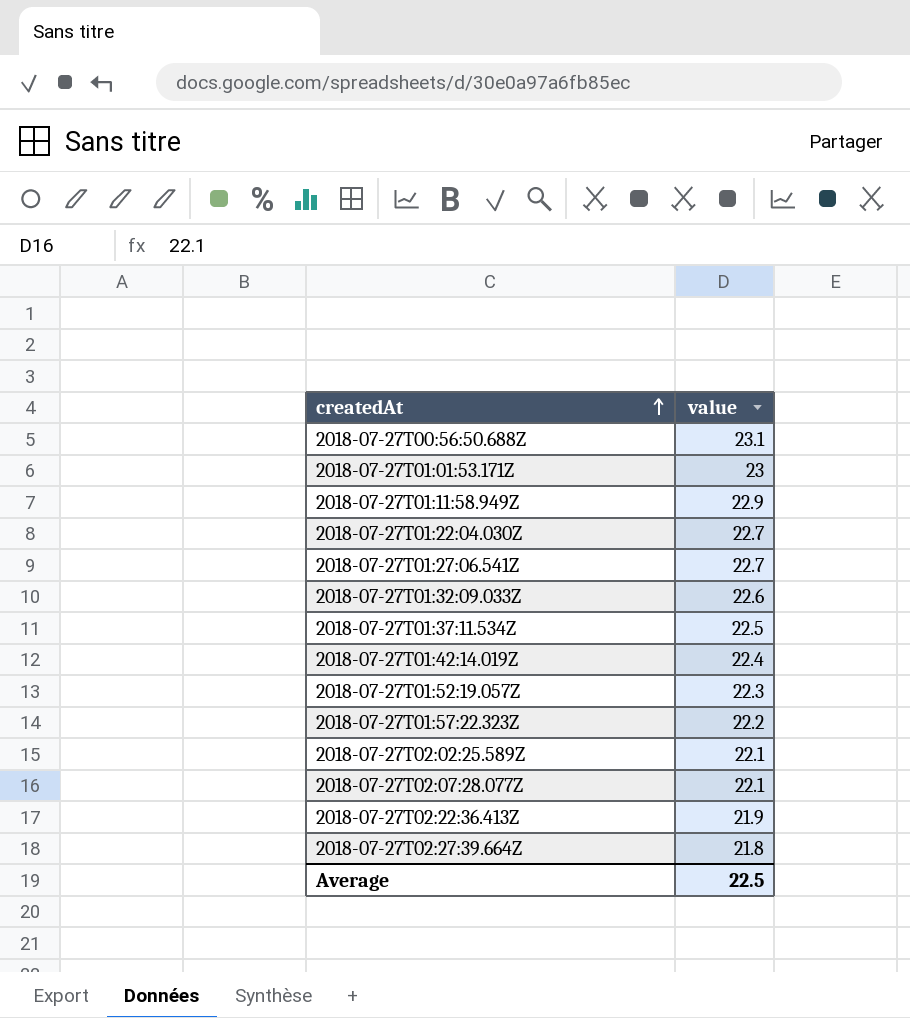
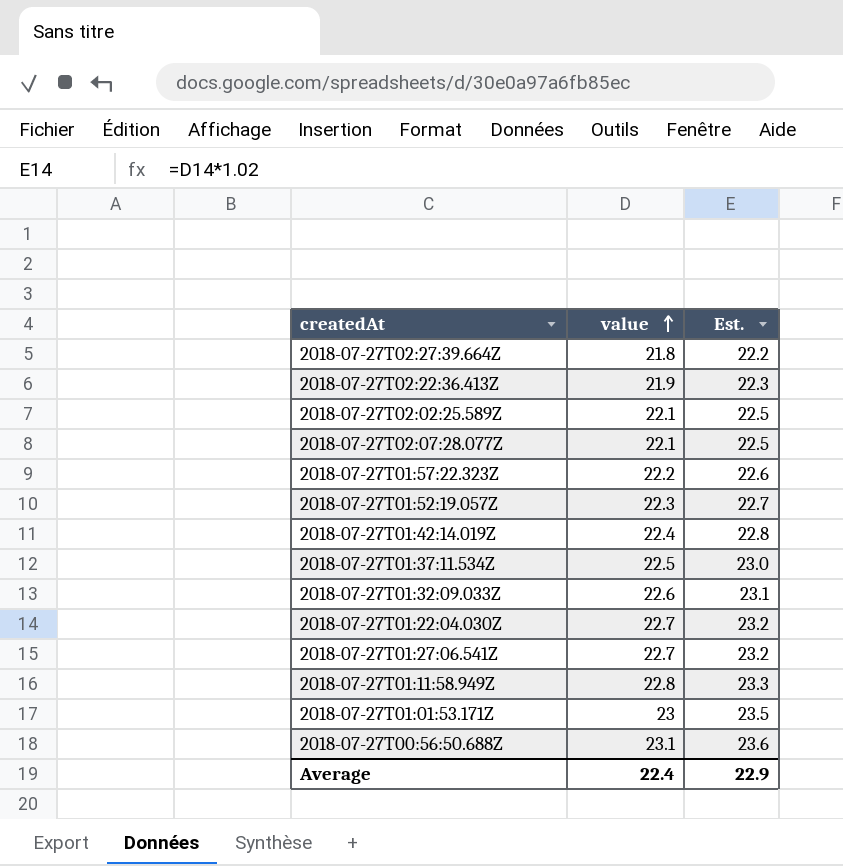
row order: createdAt ascending -> value ascending
column Est. | formula: none -> [value] * 1.02
2018-07-27T01:11:58.949Z | value: 22.9 -> 22.8
Average | value: 22.5 -> 22.4

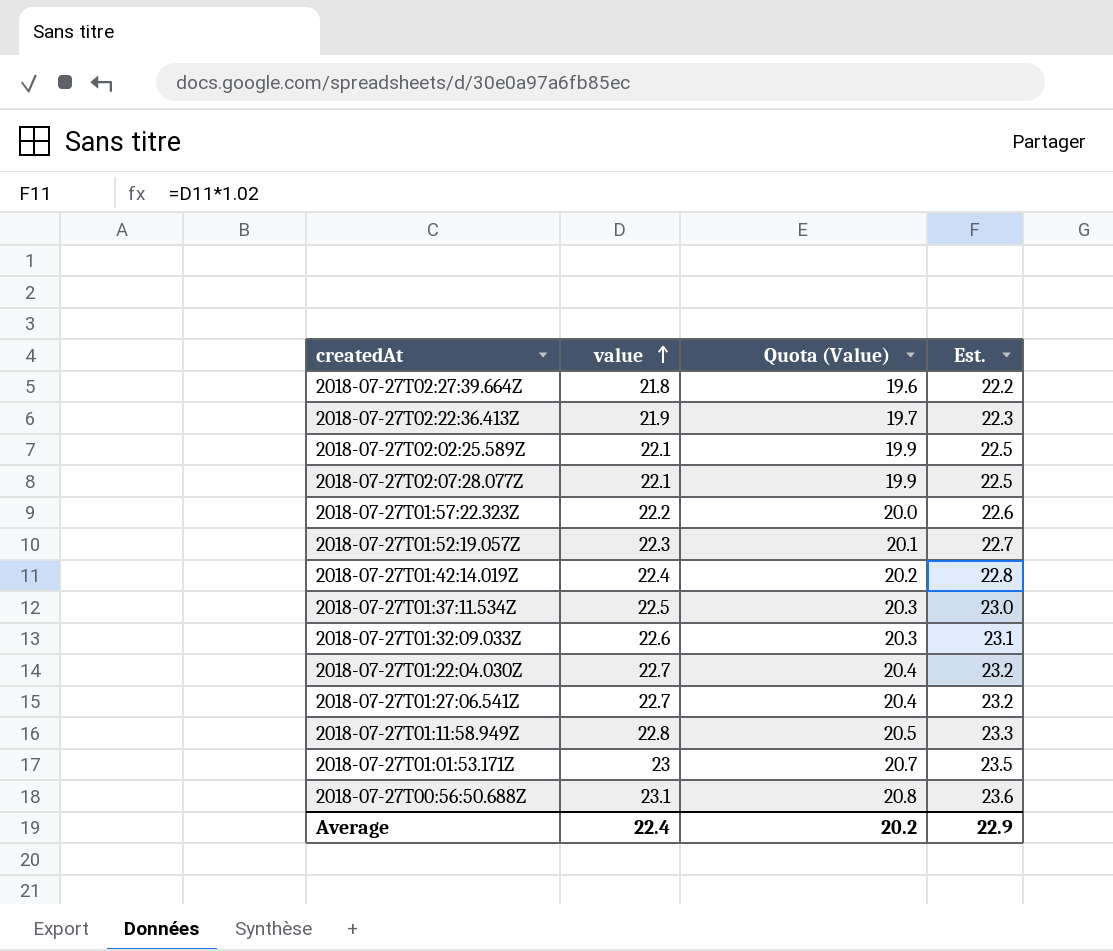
column Quota (Value) | formula: none -> [value] * 0.9

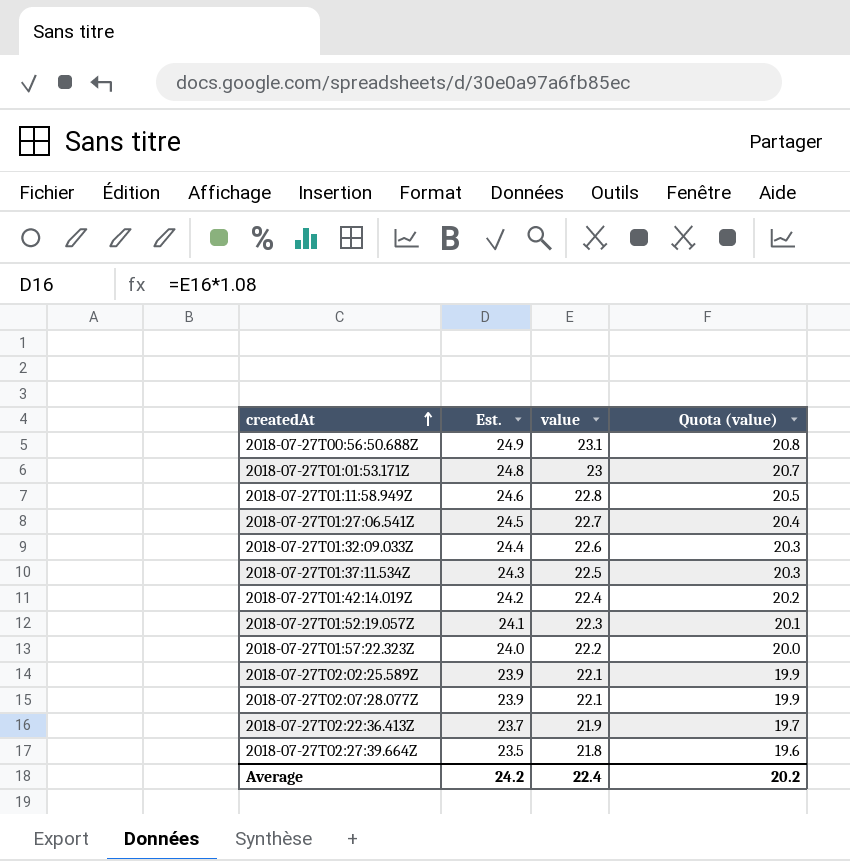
row order: value ascending -> createdAt ascending
column Est. | formula: [value] * 1.02 -> [value] * 1.08
column Est. | position: 4 -> 2
column name: Quota (Value) -> Quota (value)
row 2018-07-27T01:22:04.030Z: 22.7 | 20.4 | 23.2 -> none
Average | Est.: 22.9 -> 24.2

